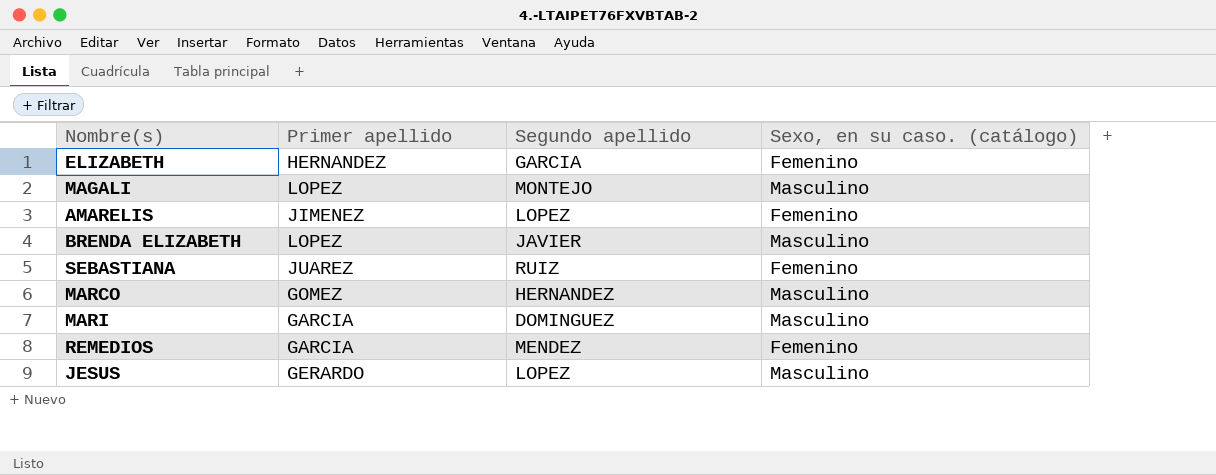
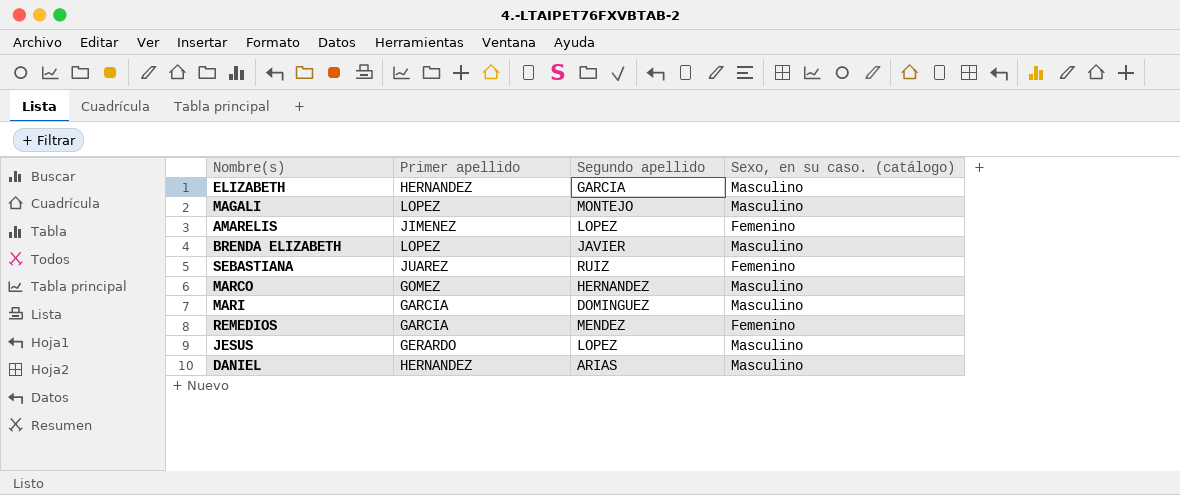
ELIZABETH | Sexo, en su caso. (catálogo): Femenino -> Masculino
row DANIEL: none -> HERNANDEZ | ARIAS | Masculino

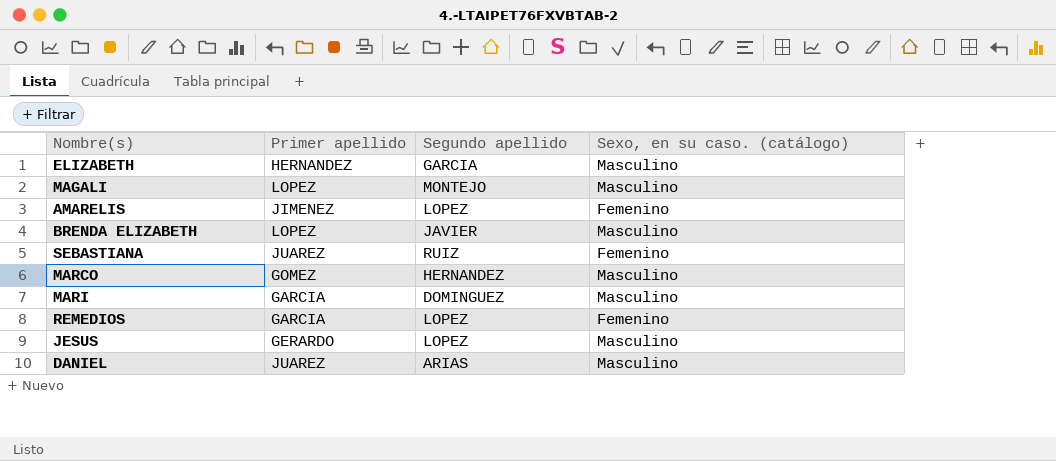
REMEDIOS | Segundo apellido: MENDEZ -> LOPEZ
DANIEL | Primer apellido: HERNANDEZ -> JUAREZ

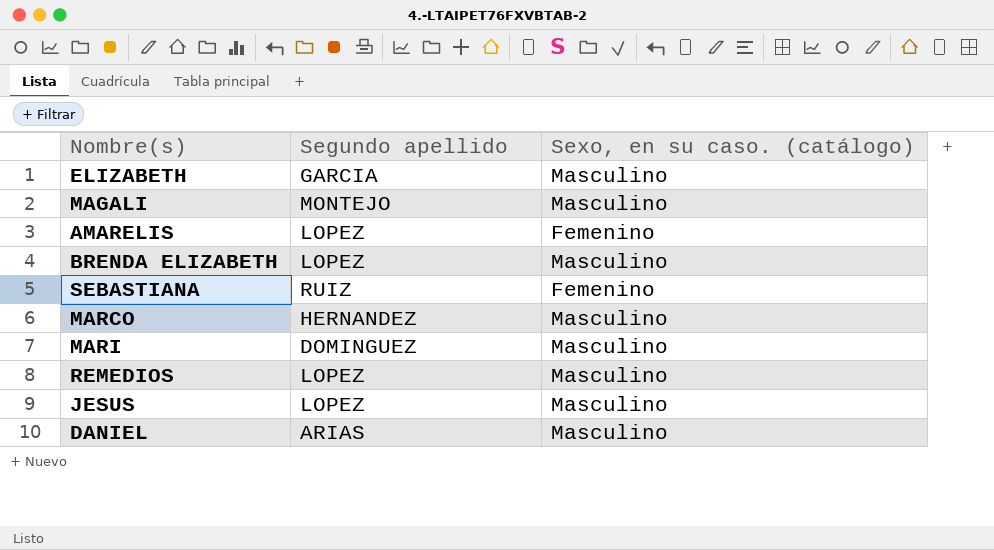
column Primer apellido | position: 2 -> none
BRENDA ELIZABETH | Segundo apellido: JAVIER -> LOPEZ
REMEDIOS | Sexo, en su caso. (catálogo): Femenino -> Masculino

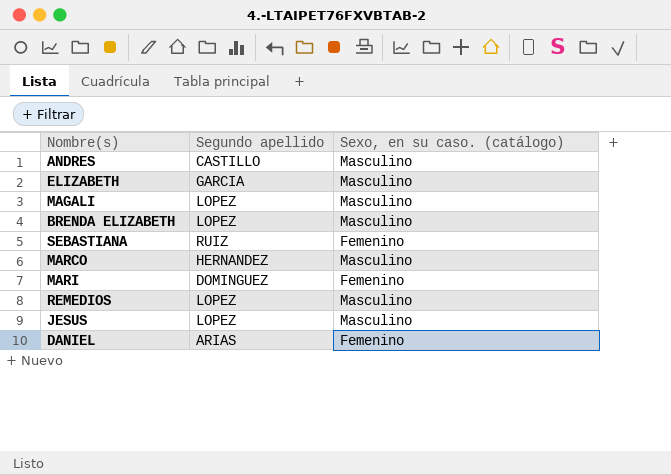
row AMARELIS: LOPEZ | Femenino -> none
row ANDRES: none -> CASTILLO | Masculino
MAGALI | Segundo apellido: MONTEJO -> LOPEZ
MARI | Sexo, en su caso. (catálogo): Masculino -> Femenino
DANIEL | Sexo, en su caso. (catálogo): Masculino -> Femenino

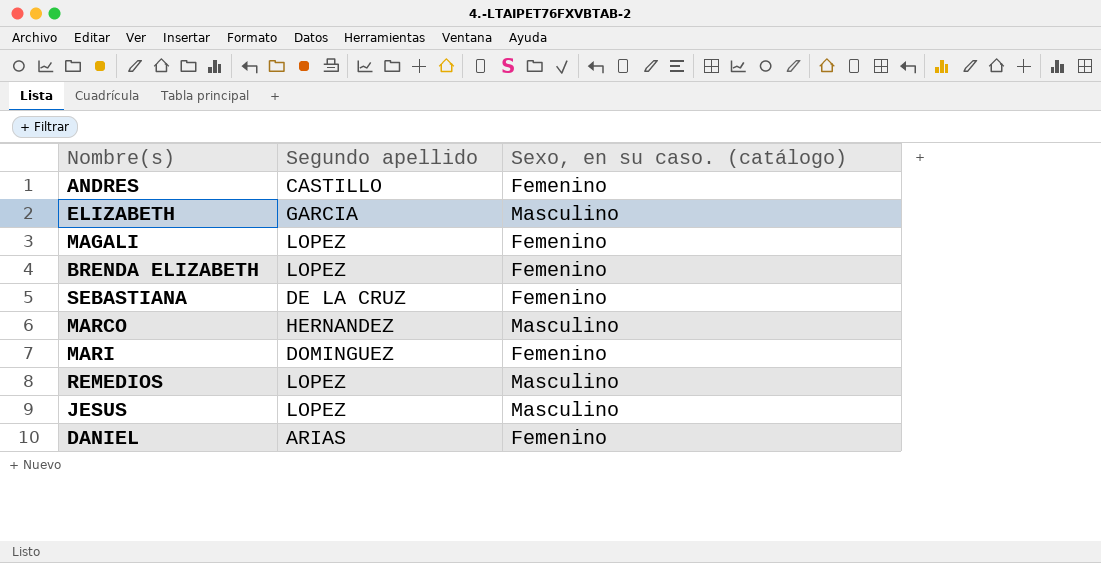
ANDRES | Sexo, en su caso. (catálogo): Masculino -> Femenino
MAGALI | Sexo, en su caso. (catálogo): Masculino -> Femenino
BRENDA ELIZABETH | Sexo, en su caso. (catálogo): Masculino -> Femenino
SEBASTIANA | Segundo apellido: RUIZ -> DE LA CRUZ

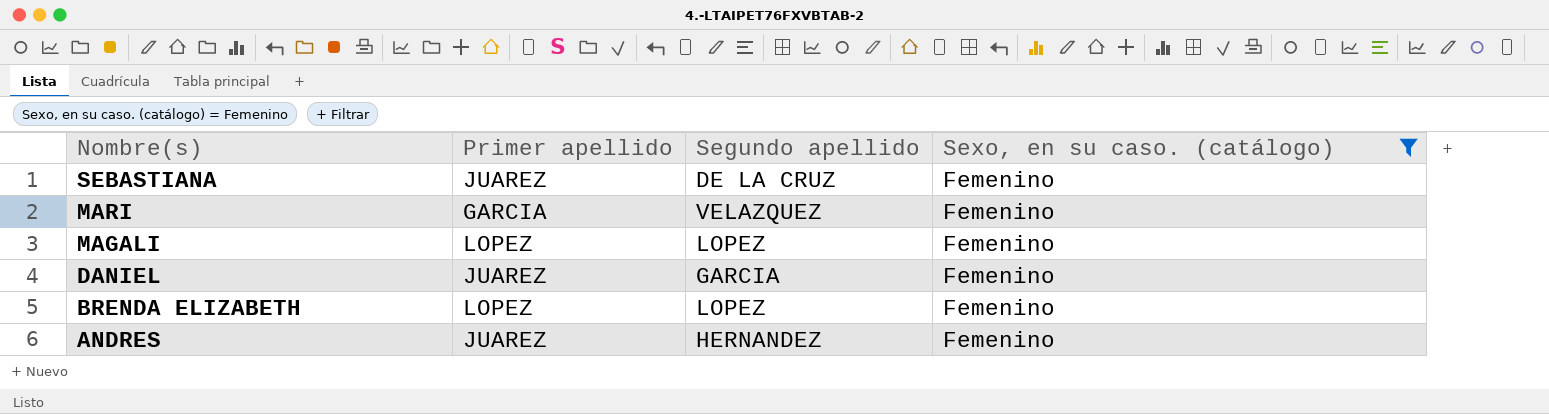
filter: none -> Sexo, en su caso. (catálogo) = Femenino
row order: none -> Nombre(s) descending
column Primer apellido | position: none -> 2
MARI | Segundo apellido: DOMINGUEZ -> VELAZQUEZ
DANIEL | Segundo apellido: ARIAS -> GARCIA
ANDRES | Segundo apellido: CASTILLO -> HERNANDEZ

